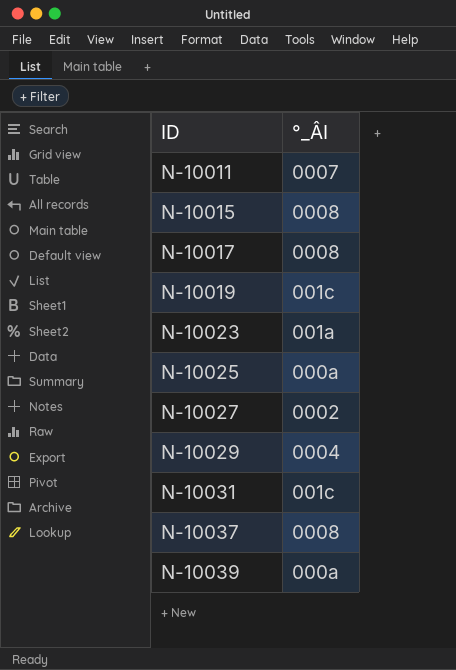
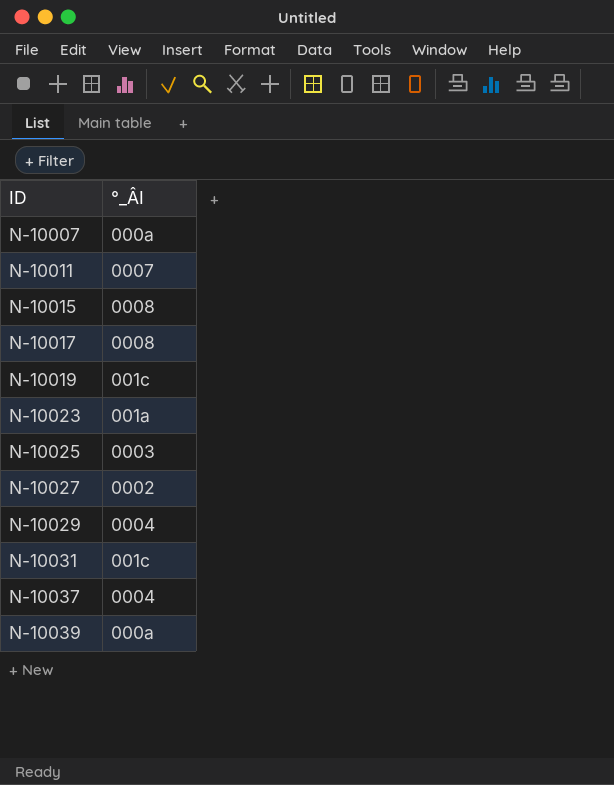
row N-10007: none -> 000a
N-10025 | °_ÂI: 000a -> 0003
N-10037 | °_ÂI: 0008 -> 0004

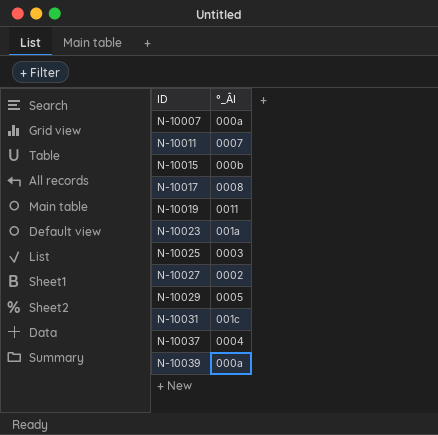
N-10015 | °_ÂI: 0008 -> 000b
N-10019 | °_ÂI: 001c -> 0011
N-10029 | °_ÂI: 0004 -> 0005

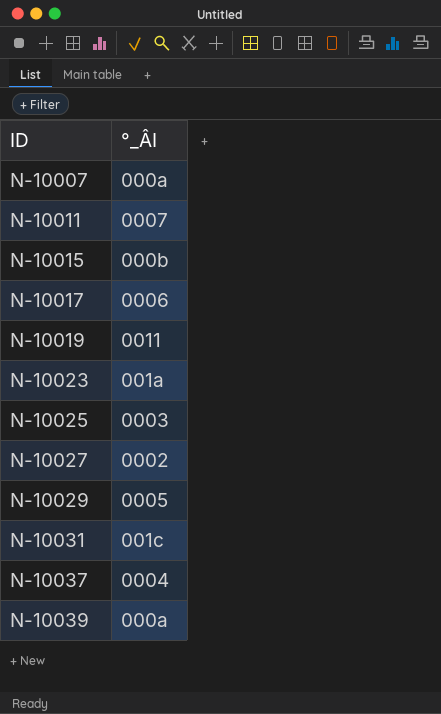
N-10017 | °_ÂI: 0008 -> 0006

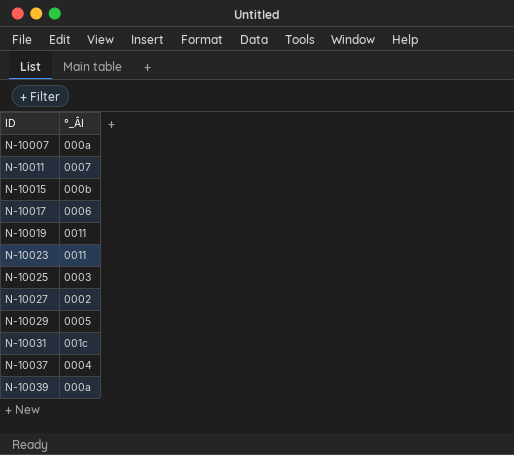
N-10023 | °_ÂI: 001a -> 0011

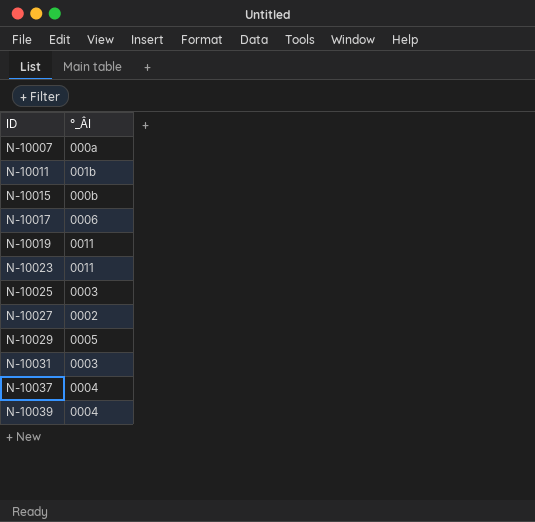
N-10011 | °_ÂI: 0007 -> 001b
N-10031 | °_ÂI: 001c -> 0003
N-10039 | °_ÂI: 000a -> 0004

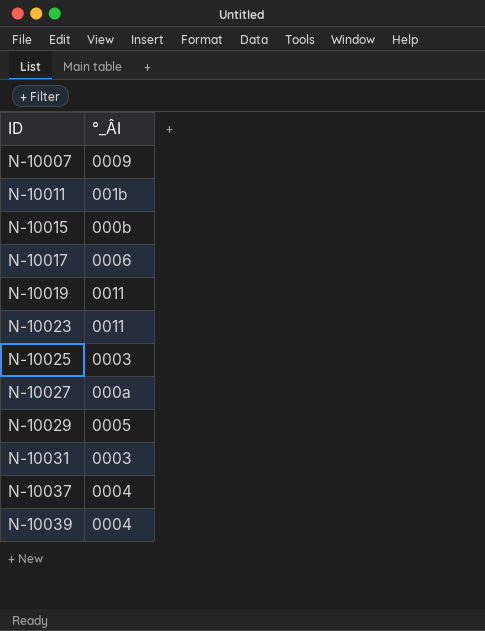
N-10007 | °_ÂI: 000a -> 0009
N-10027 | °_ÂI: 0002 -> 000a

